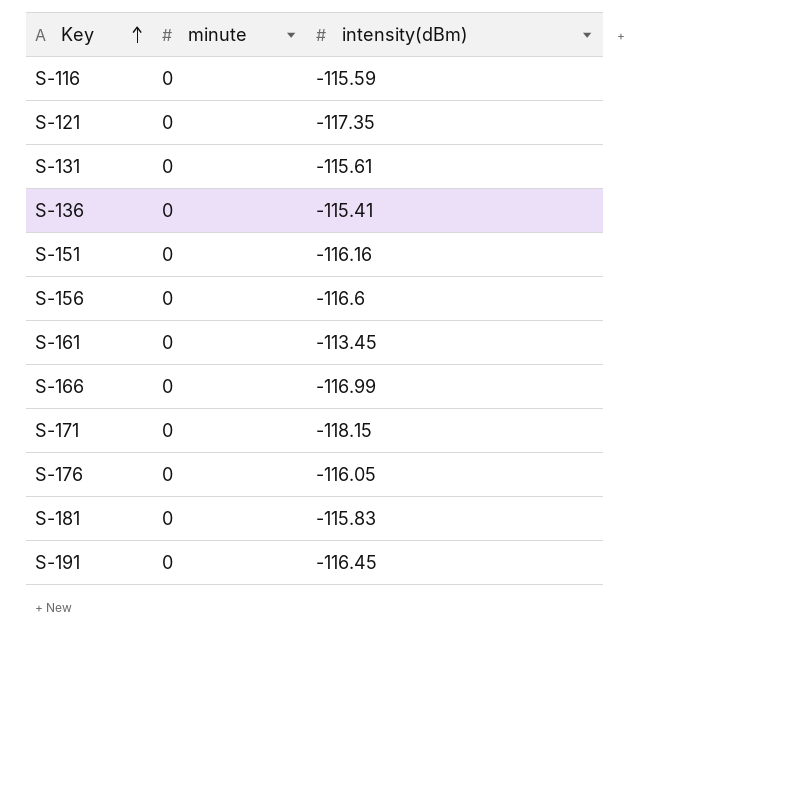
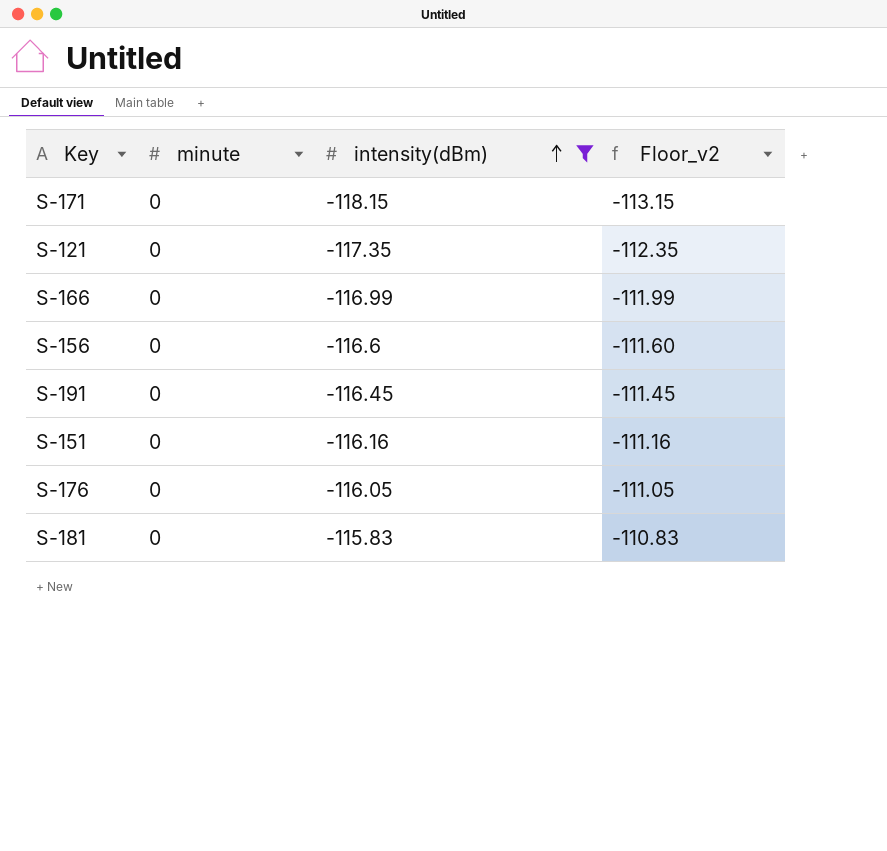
filter: none -> intensity(dBm) <= -115.83
row order: Key ascending -> intensity(dBm) ascending
column Floor_v2 | formula: none -> [intensity(dBm)] + 5

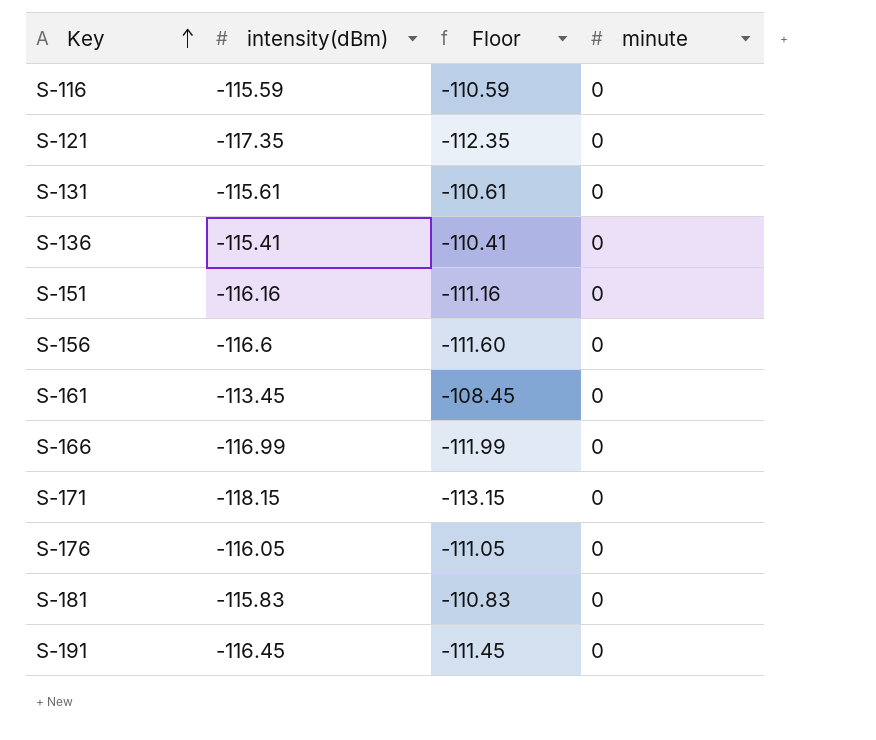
filter: intensity(dBm) <= -115.83 -> none
row order: intensity(dBm) ascending -> Key ascending
column name: Floor_v2 -> Floor
column minute | position: 2 -> 4

